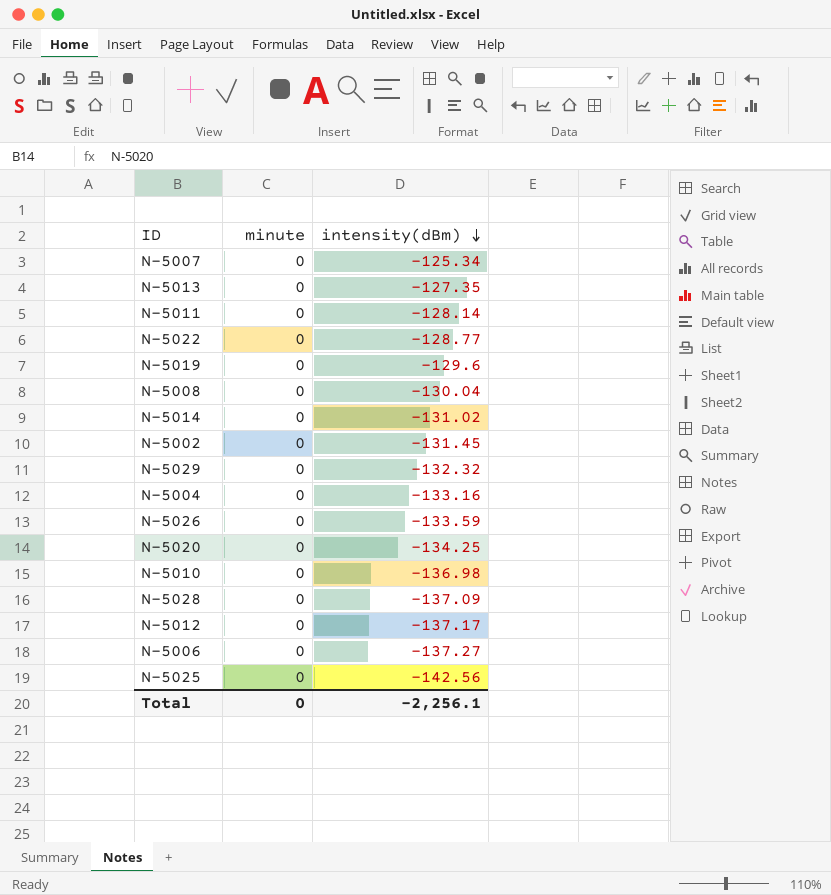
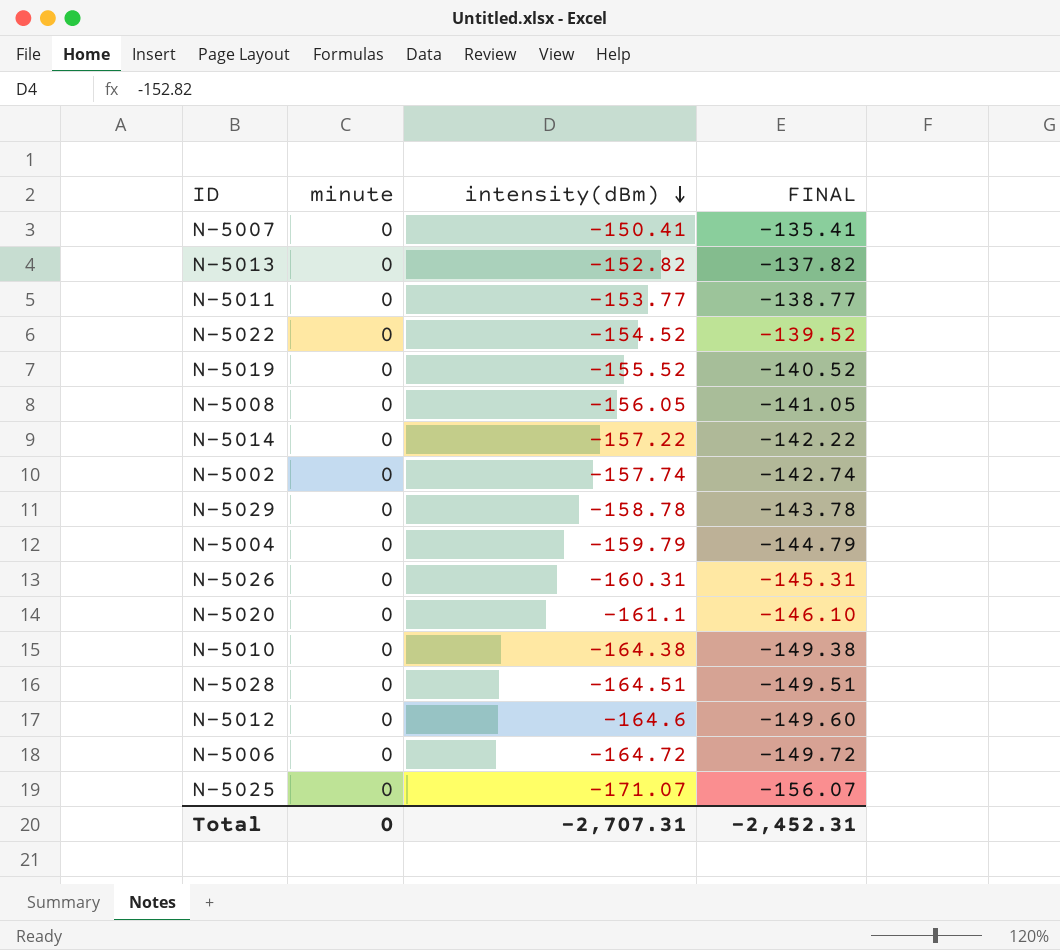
column FINAL | formula: none -> [intensity(dBm)] + 15
N-5007 | intensity(dBm): -125.34 -> -150.41
N-5013 | intensity(dBm): -127.35 -> -152.82
N-5011 | intensity(dBm): -128.14 -> -153.77
N-5022 | intensity(dBm): -128.77 -> -154.52
N-5019 | intensity(dBm): -129.6 -> -155.52
N-5008 | intensity(dBm): -130.04 -> -156.05
N-5014 | intensity(dBm): -131.02 -> -157.22
N-5002 | intensity(dBm): -131.45 -> -157.74
N-5029 | intensity(dBm): -132.32 -> -158.78
N-5004 | intensity(dBm): -133.16 -> -159.79
N-5026 | intensity(dBm): -133.59 -> -160.31
N-5020 | intensity(dBm): -134.25 -> -161.1
N-5010 | intensity(dBm): -136.98 -> -164.38
N-5028 | intensity(dBm): -137.09 -> -164.51
N-5012 | intensity(dBm): -137.17 -> -164.6
N-5006 | intensity(dBm): -137.27 -> -164.72
N-5025 | intensity(dBm): -142.56 -> -171.07
Total | intensity(dBm): -2,256.1 -> -2,707.31

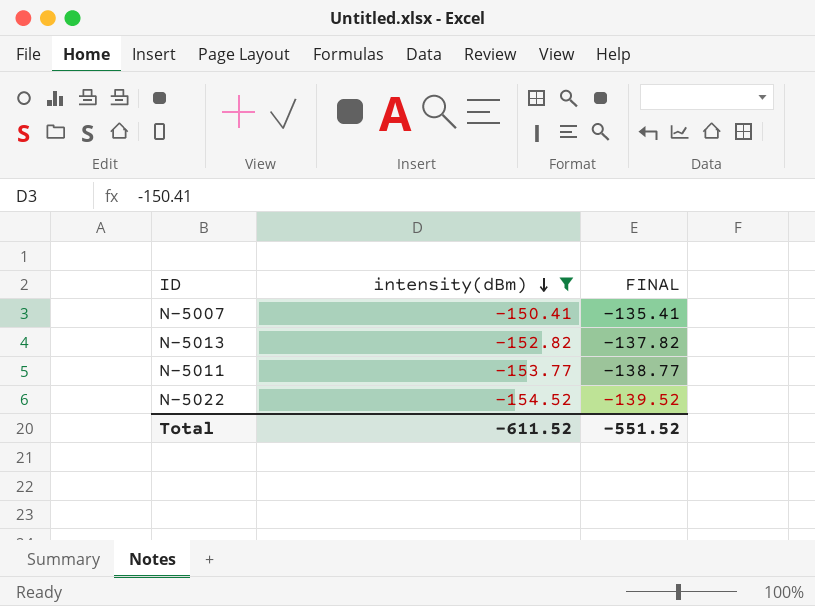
filter: none -> intensity(dBm) >= -154.52
column minute | position: 2 -> none
Total | intensity(dBm): -2,707.31 -> -611.52
Total | FINAL: -2,452.31 -> -551.52

